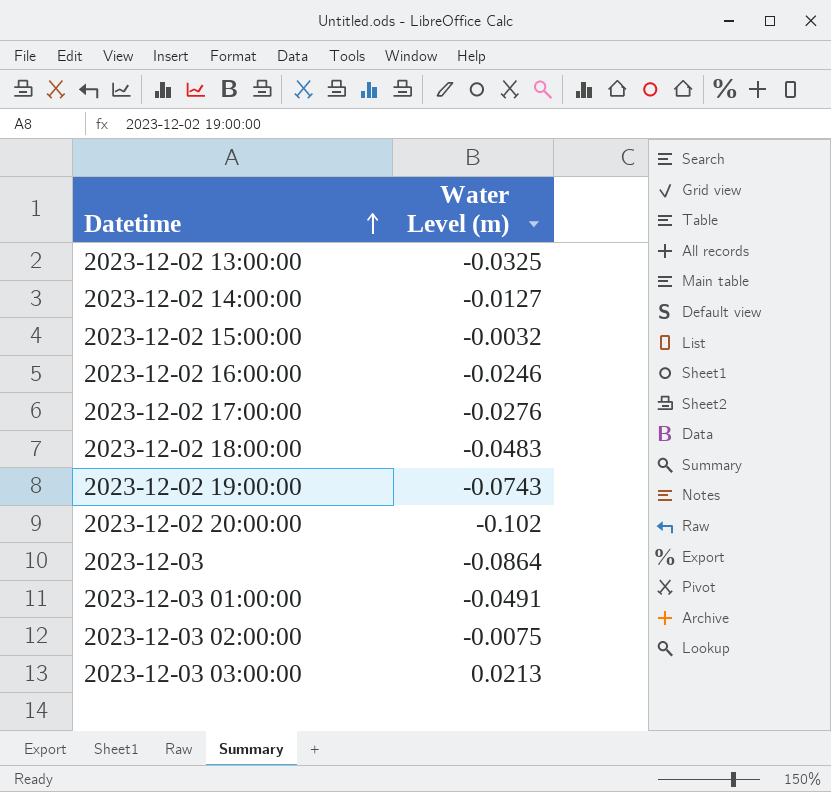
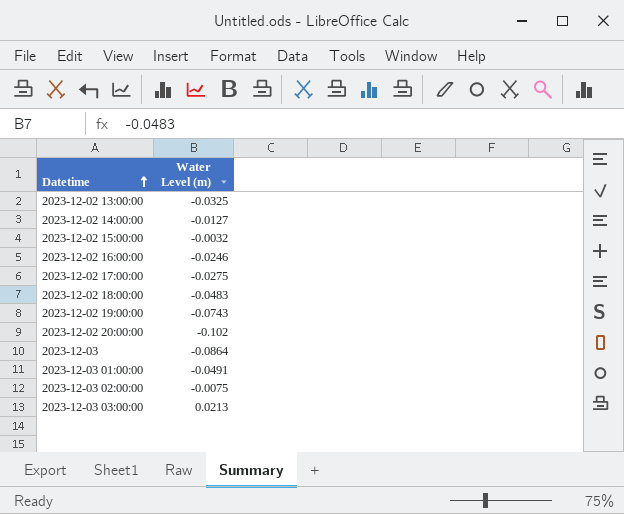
2023-12-02 17:00:00 | Water Level (m): -0.0276 -> -0.0275

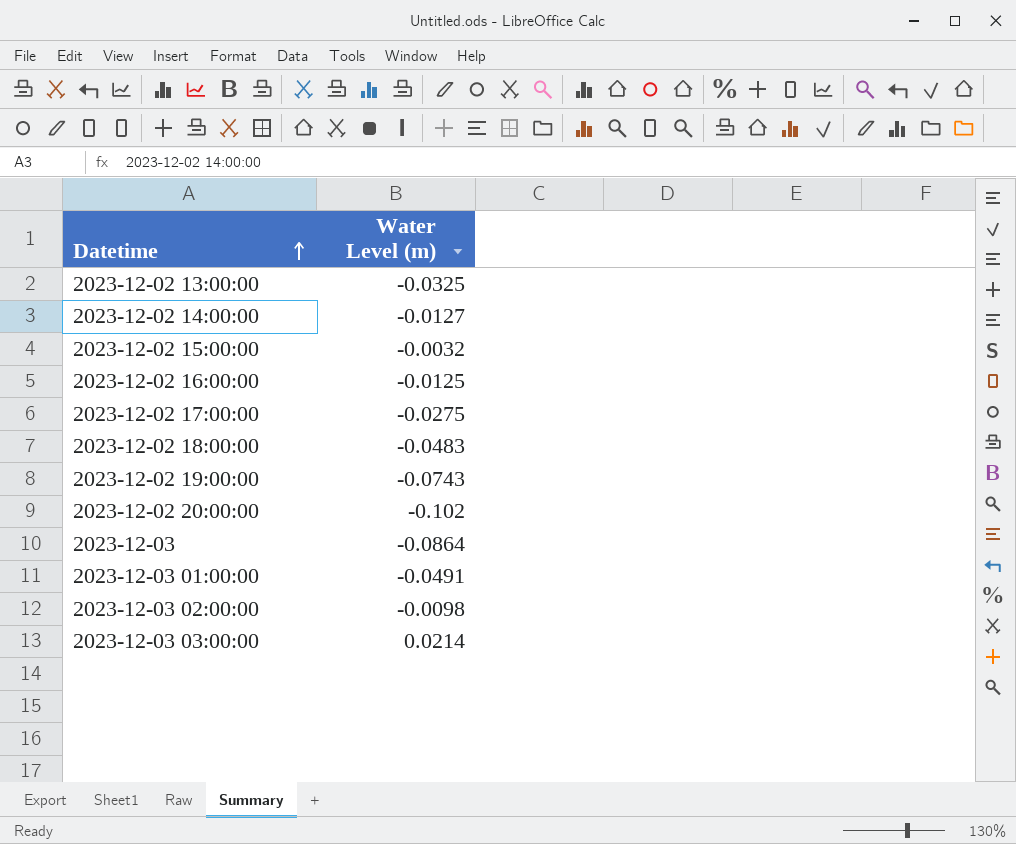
2023-12-02 16:00:00 | Water Level (m): -0.0246 -> -0.0125
2023-12-03 02:00:00 | Water Level (m): -0.0075 -> -0.0098
2023-12-03 03:00:00 | Water Level (m): 0.0213 -> 0.0214

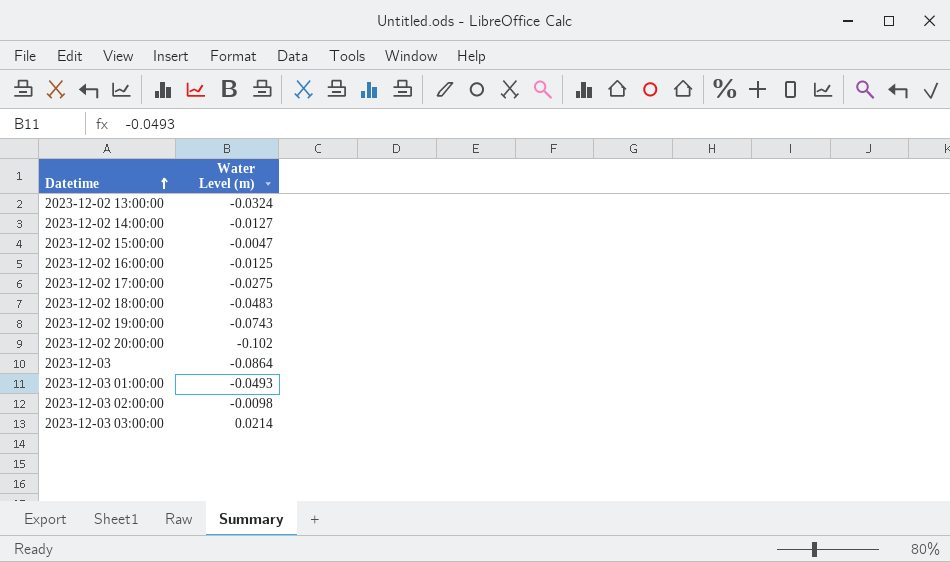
2023-12-02 13:00:00 | Water Level (m): -0.0325 -> -0.0324
2023-12-02 15:00:00 | Water Level (m): -0.0032 -> -0.0047
2023-12-03 01:00:00 | Water Level (m): -0.0491 -> -0.0493

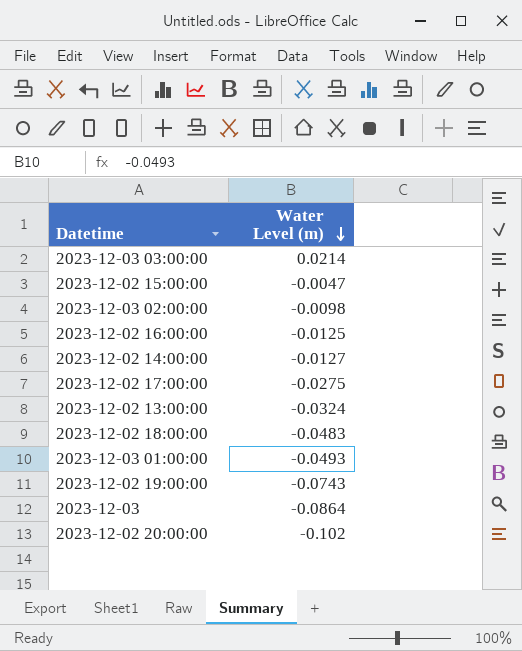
row order: Datetime ascending -> Water Level (m) descending

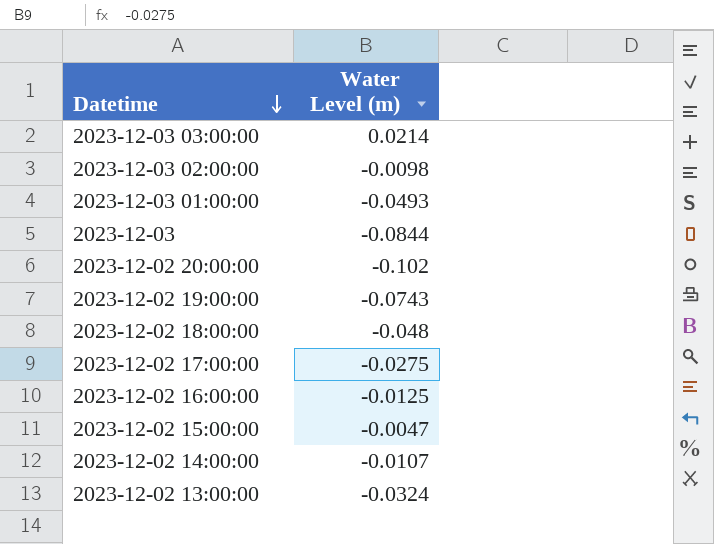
row order: Water Level (m) descending -> Datetime descending
2023-12-03 | Water Level (m): -0.0864 -> -0.0844
2023-12-02 18:00:00 | Water Level (m): -0.0483 -> -0.048
2023-12-02 14:00:00 | Water Level (m): -0.0127 -> -0.0107

